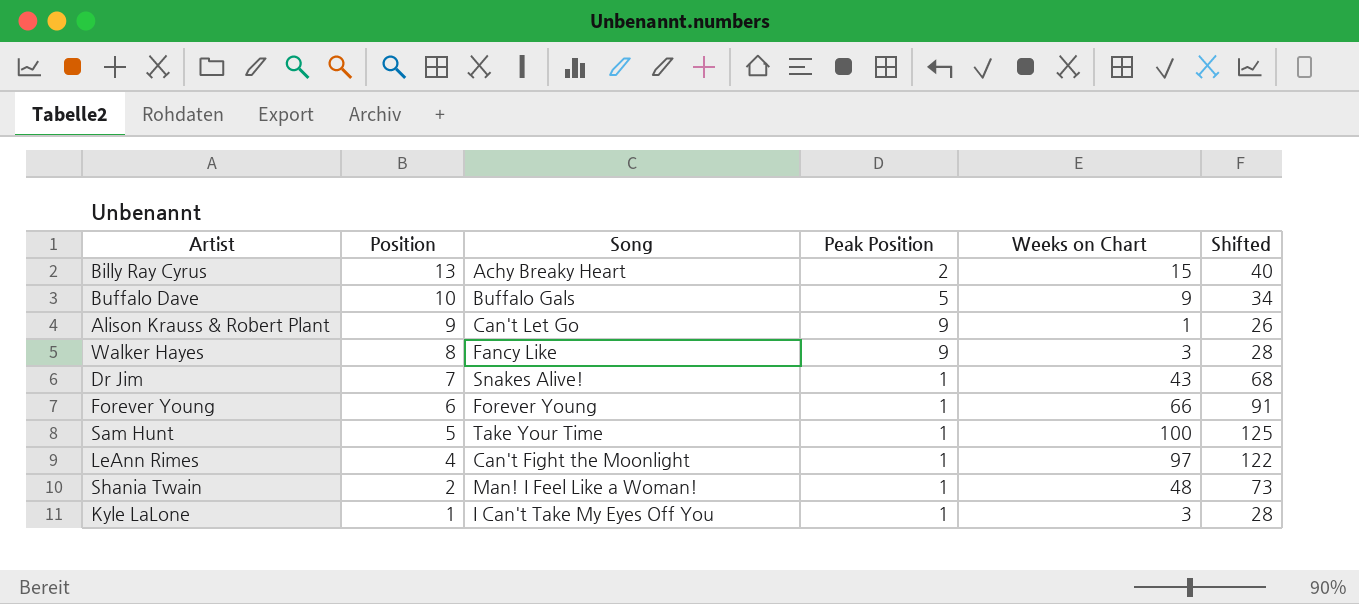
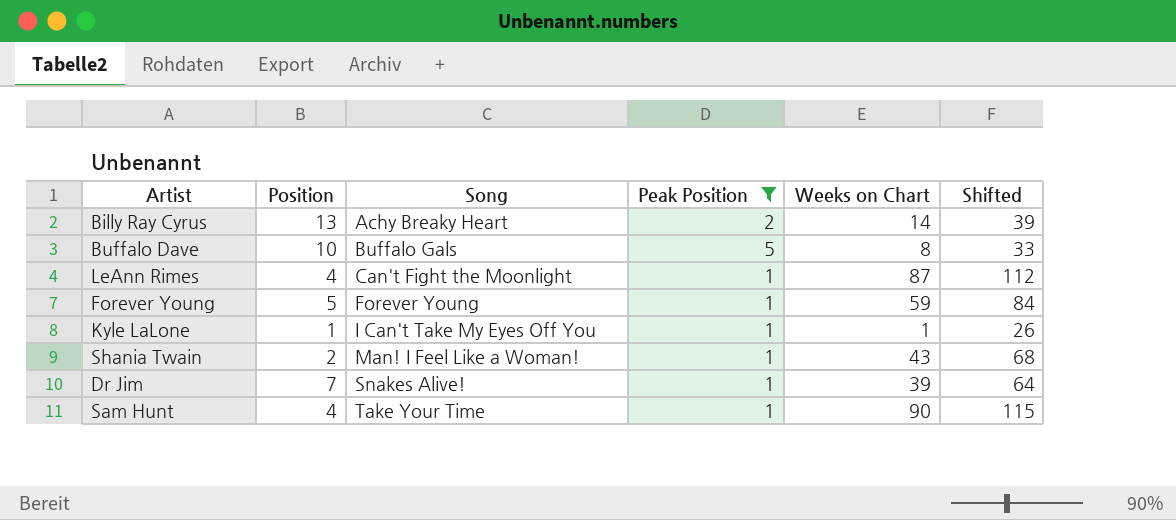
filter: none -> Peak Position != 9
row order: Position descending -> Song ascending
Billy Ray Cyrus | Weeks on Chart: 15 -> 14
Billy Ray Cyrus | Shifted: 40 -> 39
Buffalo Dave | Weeks on Chart: 9 -> 8
Buffalo Dave | Shifted: 34 -> 33
LeAnn Rimes | Weeks on Chart: 97 -> 87
LeAnn Rimes | Shifted: 122 -> 112
Forever Young | Position: 6 -> 5
Forever Young | Weeks on Chart: 66 -> 59
Forever Young | Shifted: 91 -> 84
Kyle LaLone | Weeks on Chart: 3 -> 1
Kyle LaLone | Shifted: 28 -> 26
Shania Twain | Weeks on Chart: 48 -> 43
Shania Twain | Shifted: 73 -> 68
Dr Jim | Weeks on Chart: 43 -> 39
Dr Jim | Shifted: 68 -> 64
Sam Hunt | Position: 5 -> 4
Sam Hunt | Weeks on Chart: 100 -> 90
Sam Hunt | Shifted: 125 -> 115

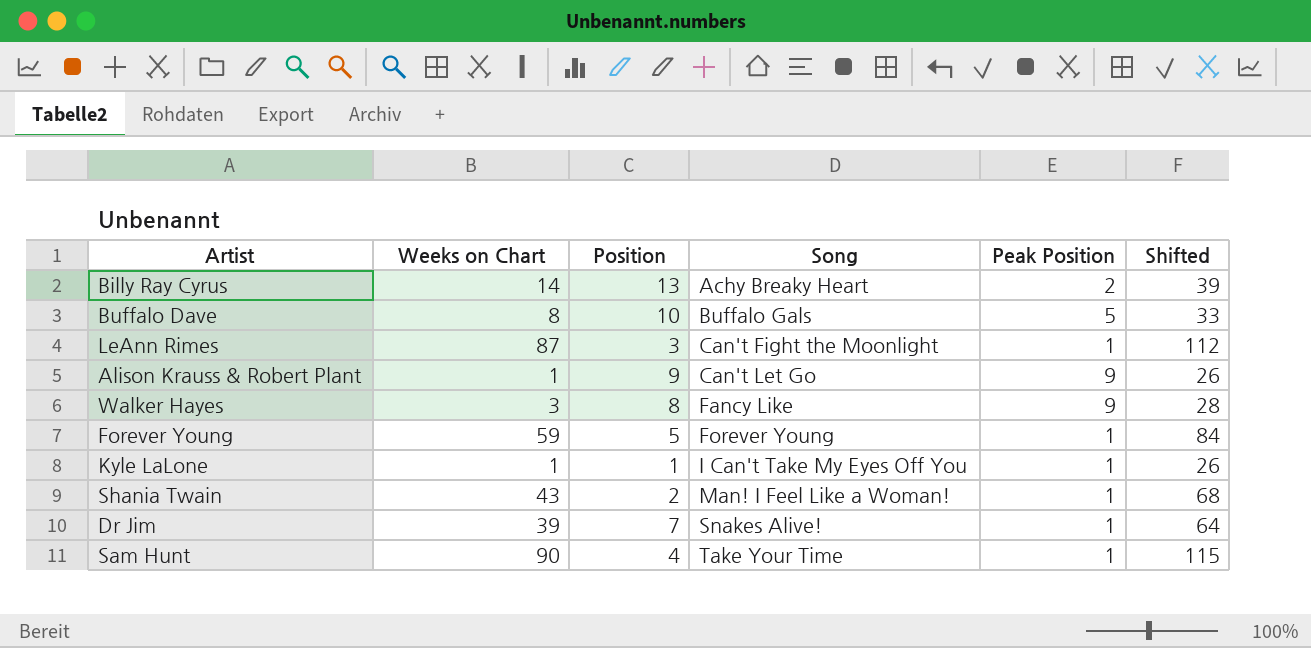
filter: Peak Position != 9 -> none
column Weeks on Chart | position: 5 -> 2
LeAnn Rimes | Position: 4 -> 3

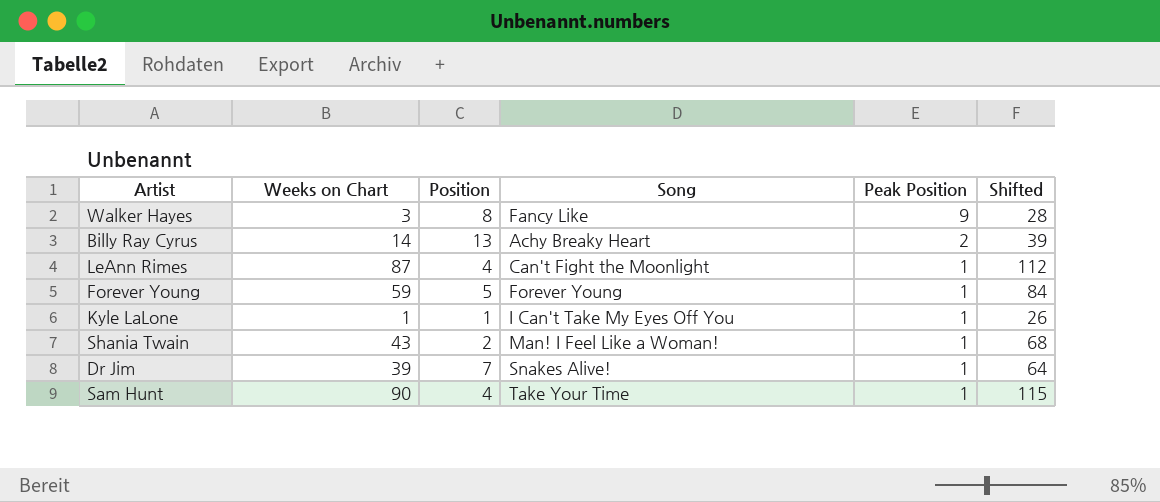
row order: Song ascending -> Peak Position descending
row Buffalo Dave: 8 | 10 | Buffalo Gals | 5 | 33 -> none
row Alison Krauss & Robert Plant: 1 | 9 | Can't Let Go | 9 | 26 -> none
LeAnn Rimes | Position: 3 -> 4

